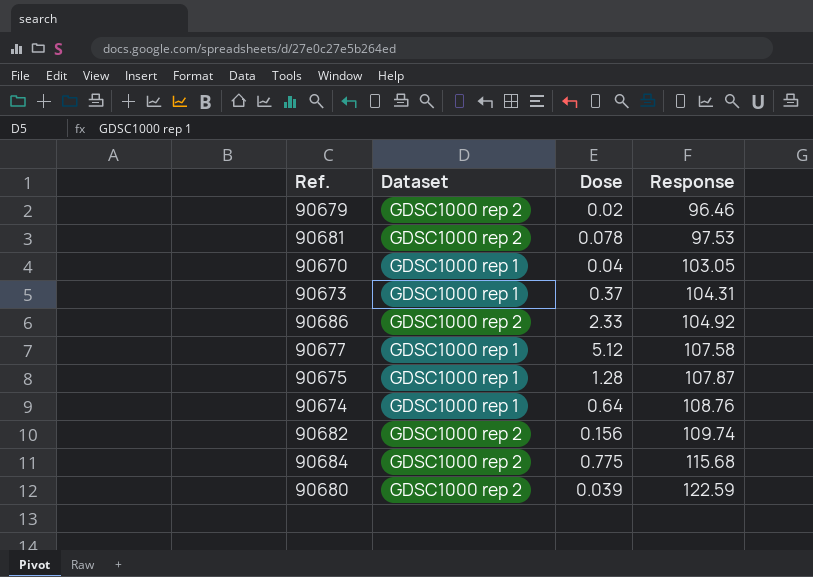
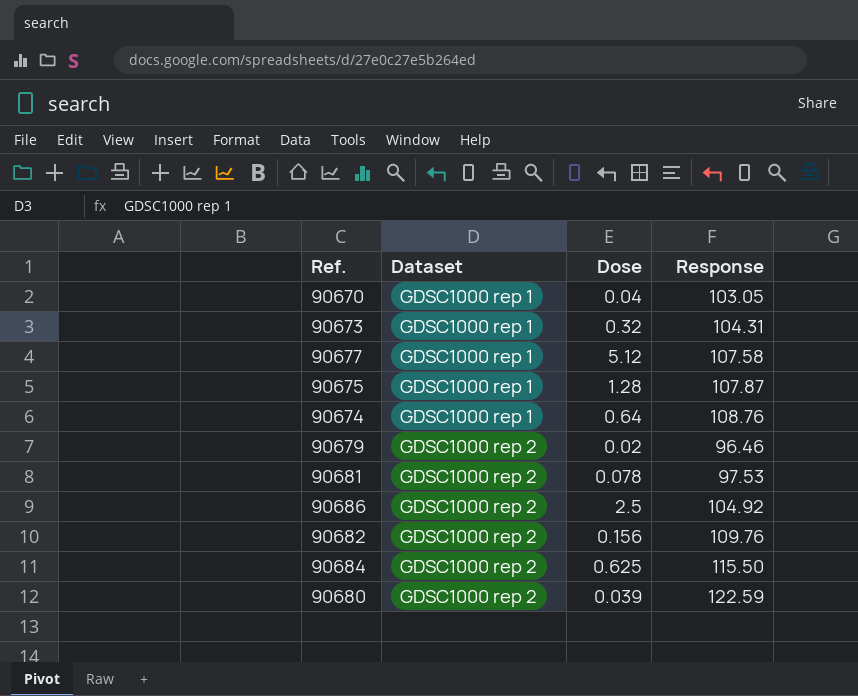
row order: Response ascending -> Dataset ascending
90673 | Dose: 0.37 -> 0.32
90686 | Dose: 2.33 -> 2.5
90682 | Response: 109.74 -> 109.76
90684 | Dose: 0.775 -> 0.625
90684 | Response: 115.68 -> 115.50

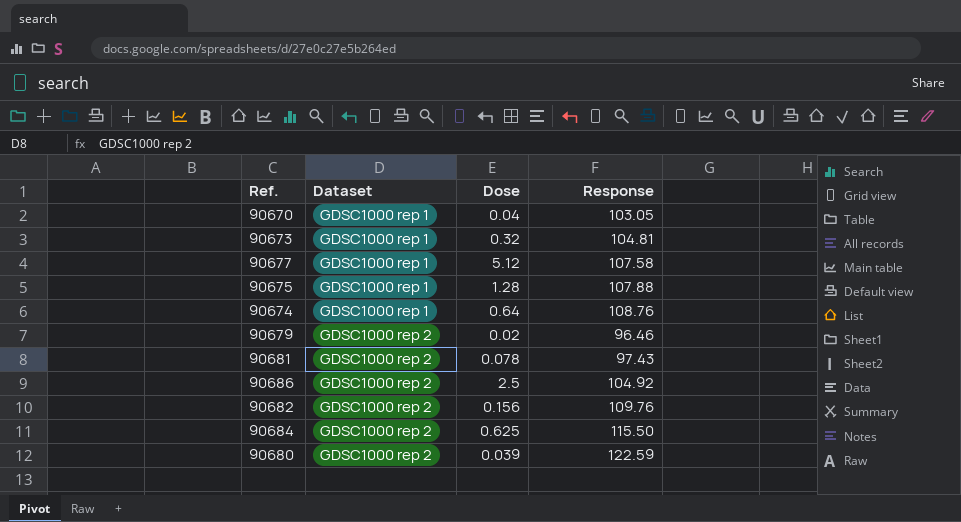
90673 | Response: 104.31 -> 104.81
90675 | Response: 107.87 -> 107.88
90681 | Response: 97.53 -> 97.43

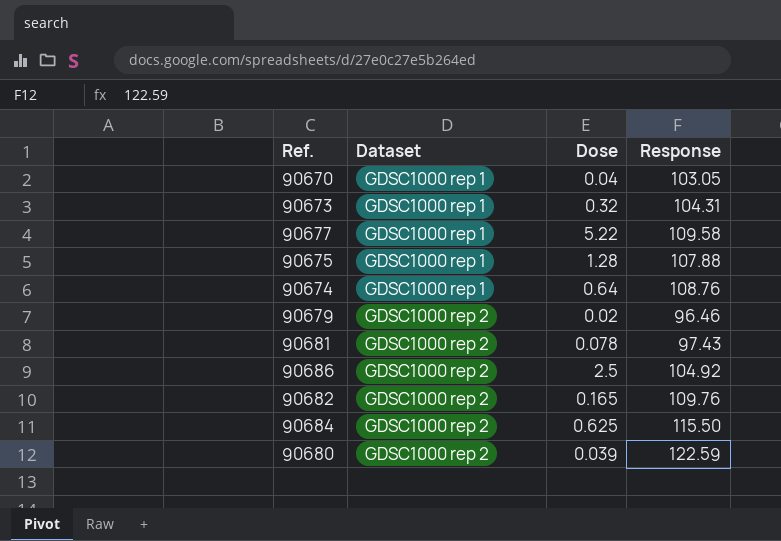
90673 | Response: 104.81 -> 104.31
90677 | Dose: 5.12 -> 5.22
90677 | Response: 107.58 -> 109.58
90682 | Dose: 0.156 -> 0.165

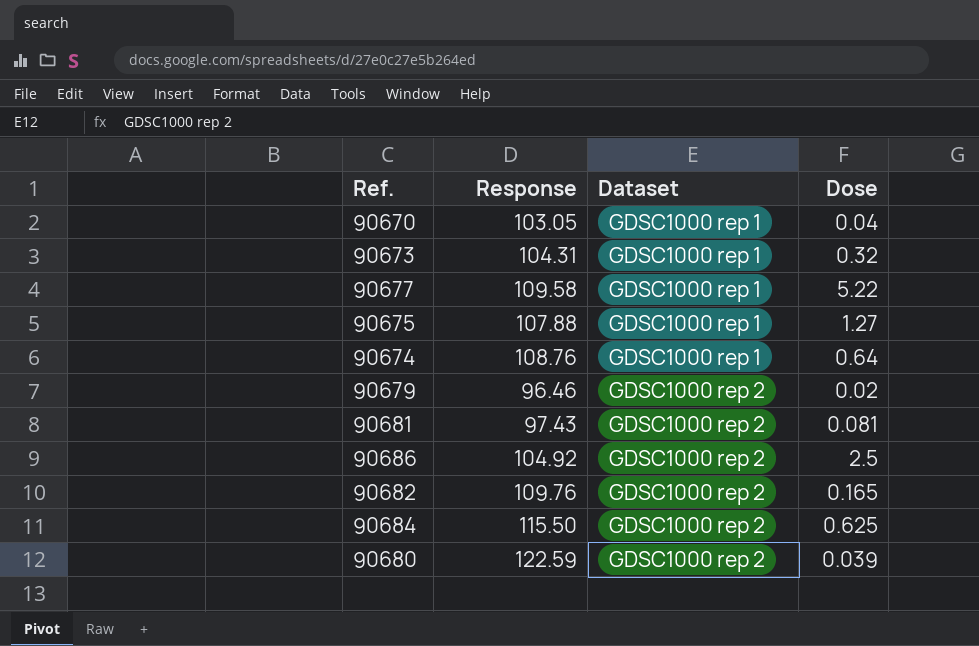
column Response | position: 4 -> 2
90675 | Dose: 1.28 -> 1.27
90681 | Dose: 0.078 -> 0.081

